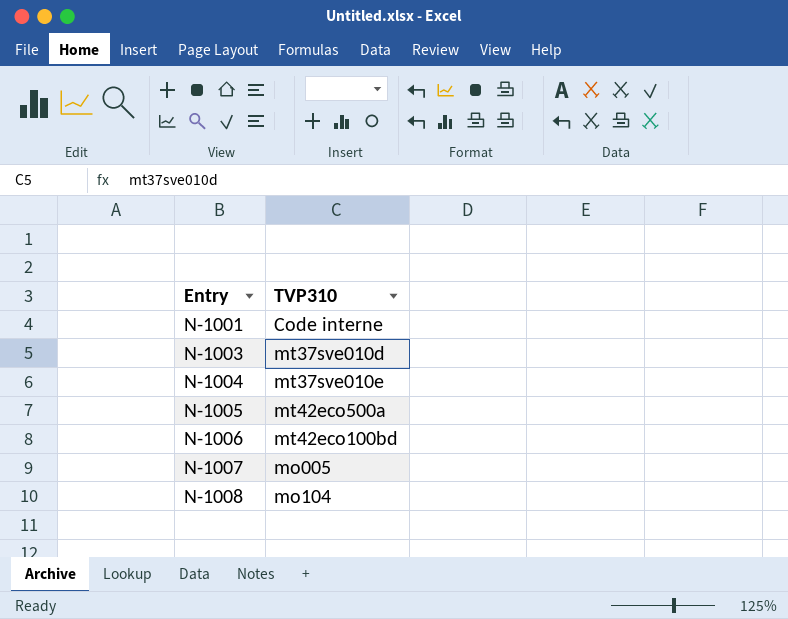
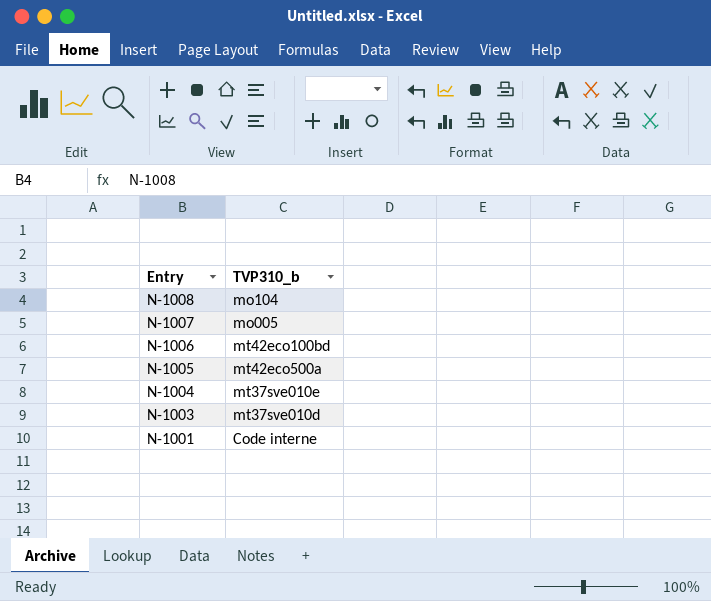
row order: Entry ascending -> Entry descending
column name: TVP310 -> TVP310_b

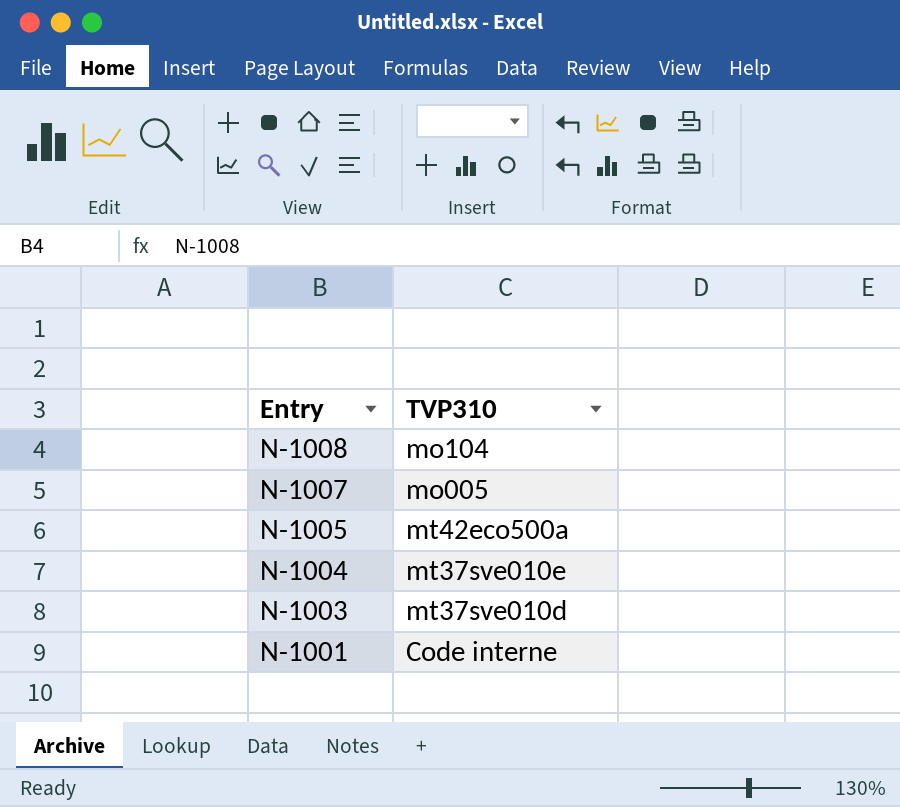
column name: TVP310_b -> TVP310
row N-1006: mt42eco100bd -> none

